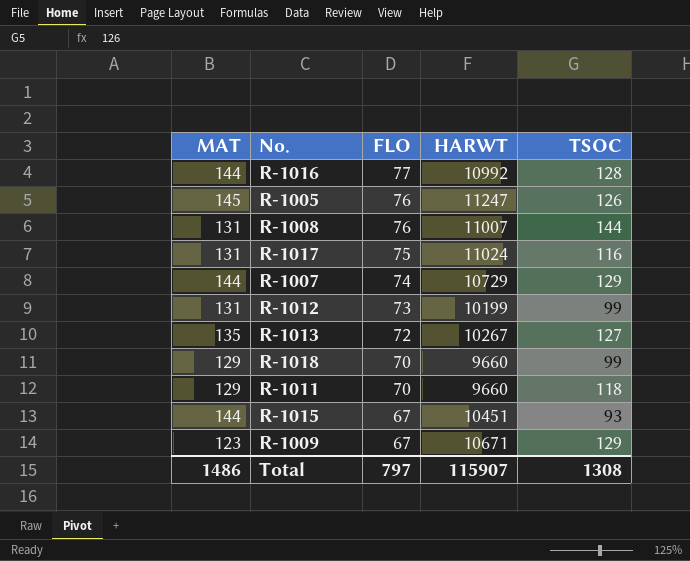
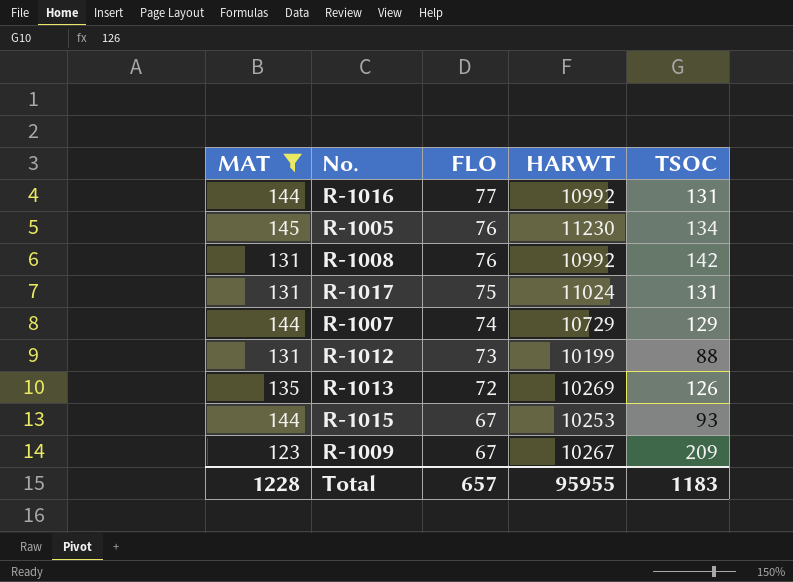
filter: none -> MAT != 129
R-1016 | TSOC: 128 -> 131
R-1005 | HARWT: 11247 -> 11230
R-1005 | TSOC: 126 -> 134
R-1008 | HARWT: 11007 -> 10992
R-1008 | TSOC: 144 -> 142
R-1017 | TSOC: 116 -> 131
R-1012 | TSOC: 99 -> 88
R-1013 | HARWT: 10267 -> 10269
R-1013 | TSOC: 127 -> 126
R-1015 | HARWT: 10451 -> 10253
R-1009 | HARWT: 10671 -> 10267
R-1009 | TSOC: 129 -> 209
Total | MAT: 1486 -> 1228
Total | FLO: 797 -> 657
Total | HARWT: 115907 -> 95955
Total | TSOC: 1308 -> 1183

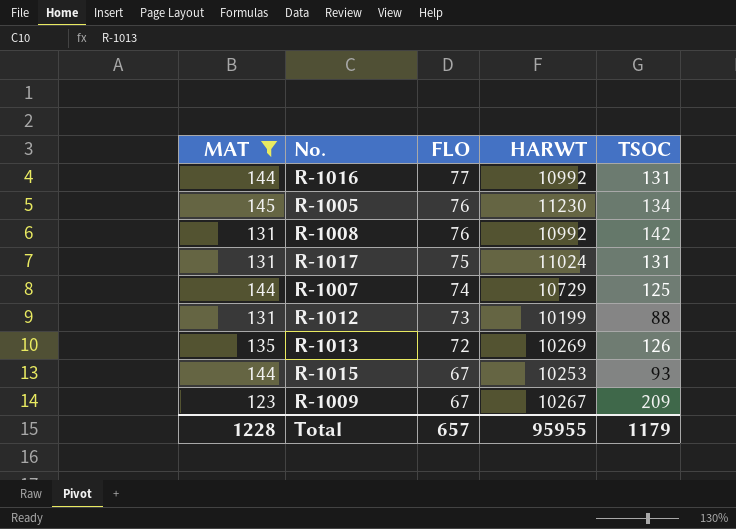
R-1007 | TSOC: 129 -> 125
Total | TSOC: 1183 -> 1179

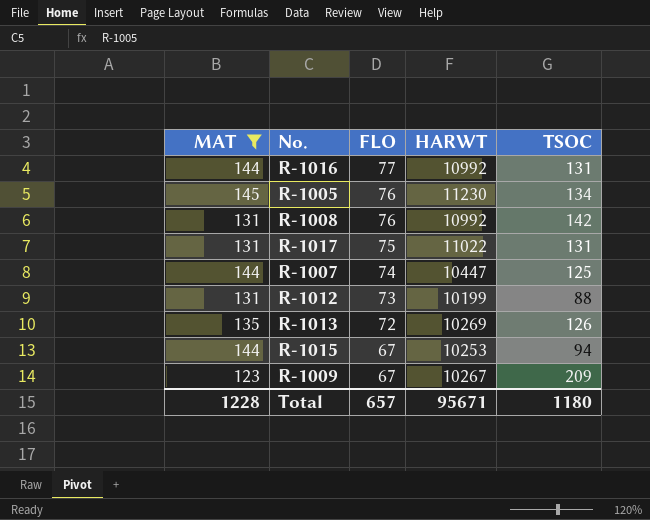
R-1017 | HARWT: 11024 -> 11022
R-1007 | HARWT: 10729 -> 10447
R-1015 | TSOC: 93 -> 94
Total | HARWT: 95955 -> 95671
Total | TSOC: 1179 -> 1180

